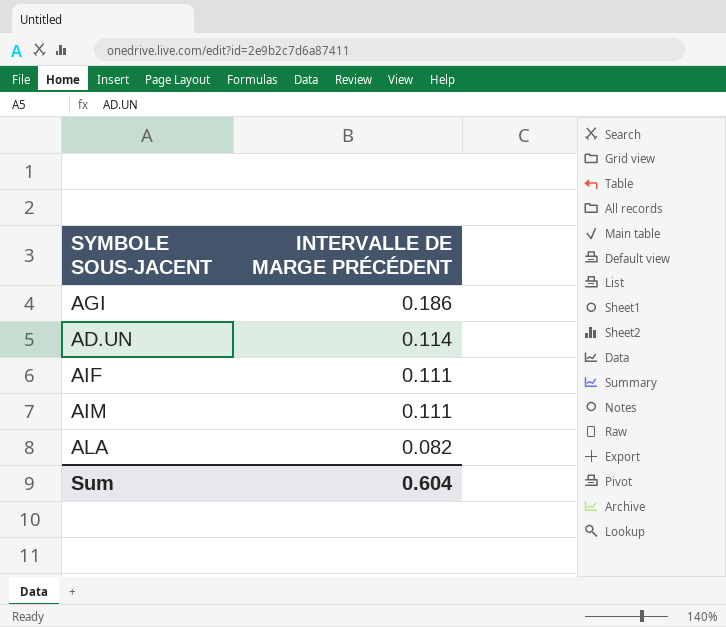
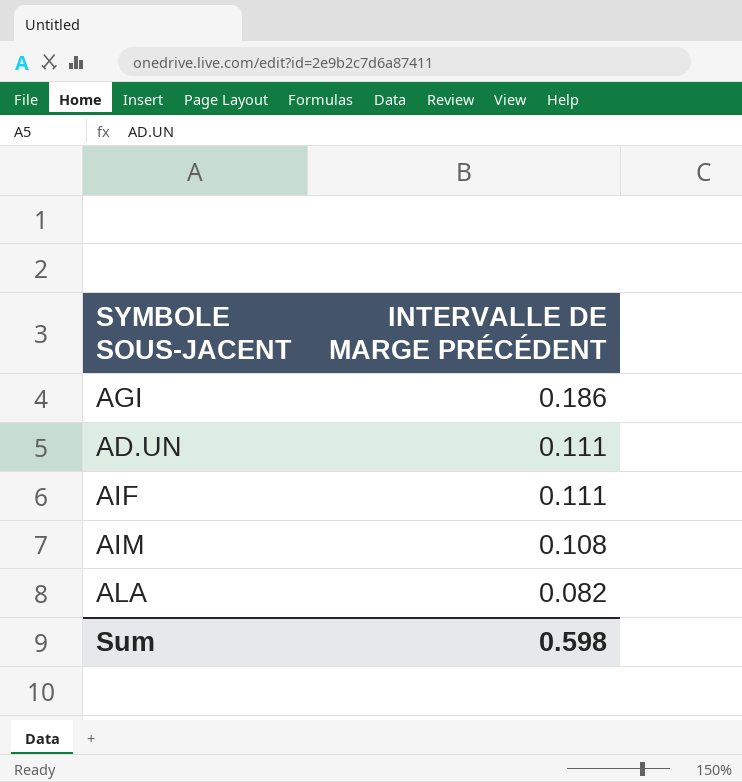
AD.UN | INTERVALLE DE MARGE PRÉCÉDENT: 0.114 -> 0.111
AIM | INTERVALLE DE MARGE PRÉCÉDENT: 0.111 -> 0.108
Sum | INTERVALLE DE MARGE PRÉCÉDENT: 0.604 -> 0.598

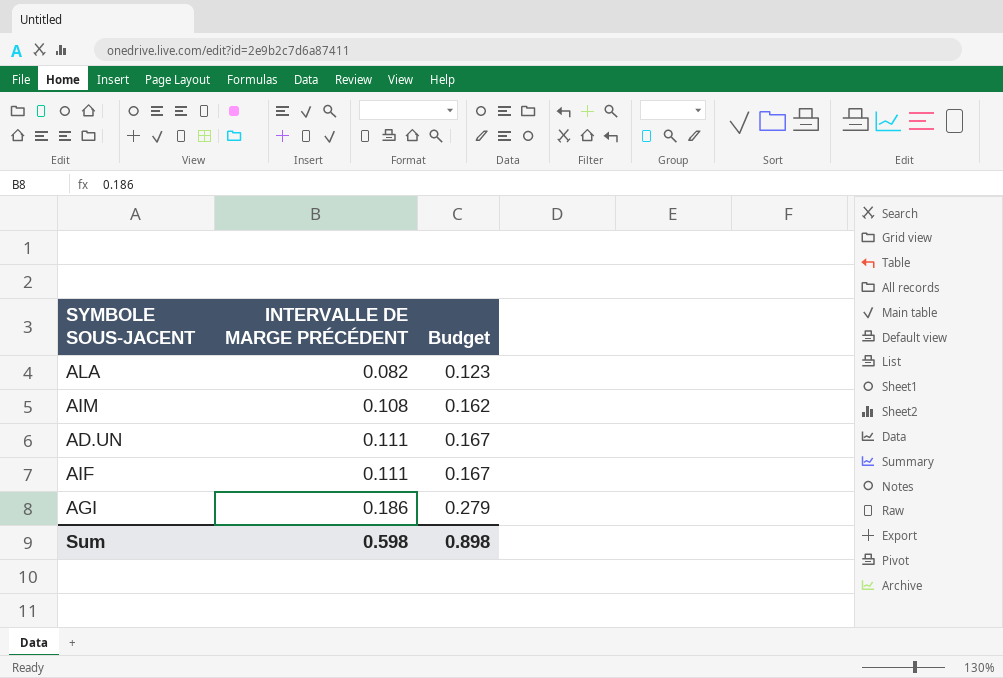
row order: INTERVALLE DE MARGE PRÉCÉDENT descending -> INTERVALLE DE MARGE PRÉCÉDENT ascending
column Budget | formula: none -> [INTERVALLE DE MARGE PRÉCÉDENT] * 1.5

